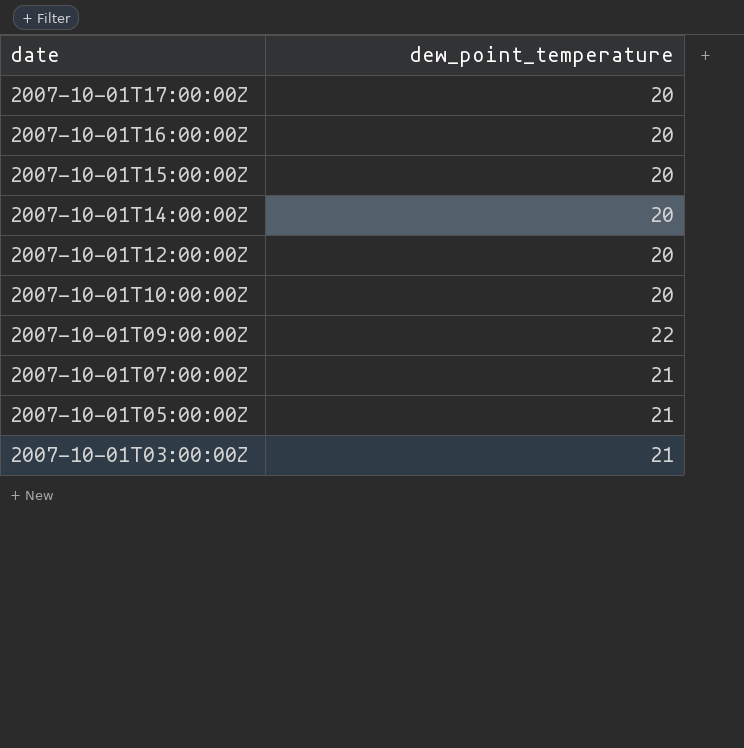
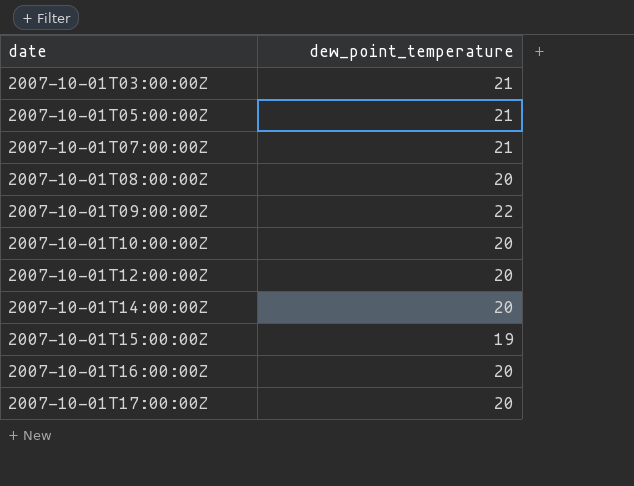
row order: date descending -> date ascending
row 2007-10-01T08:00:00Z: none -> 20
2007-10-01T15:00:00Z | dew_point_temperature: 20 -> 19

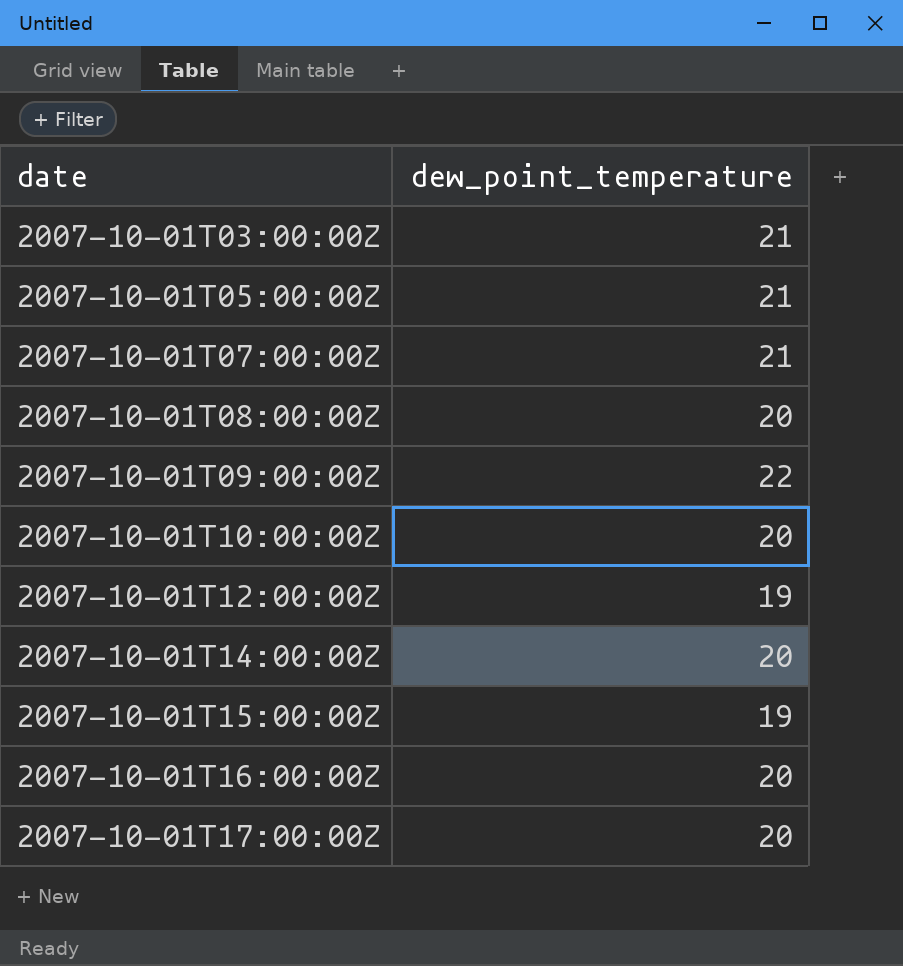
2007-10-01T12:00:00Z | dew_point_temperature: 20 -> 19

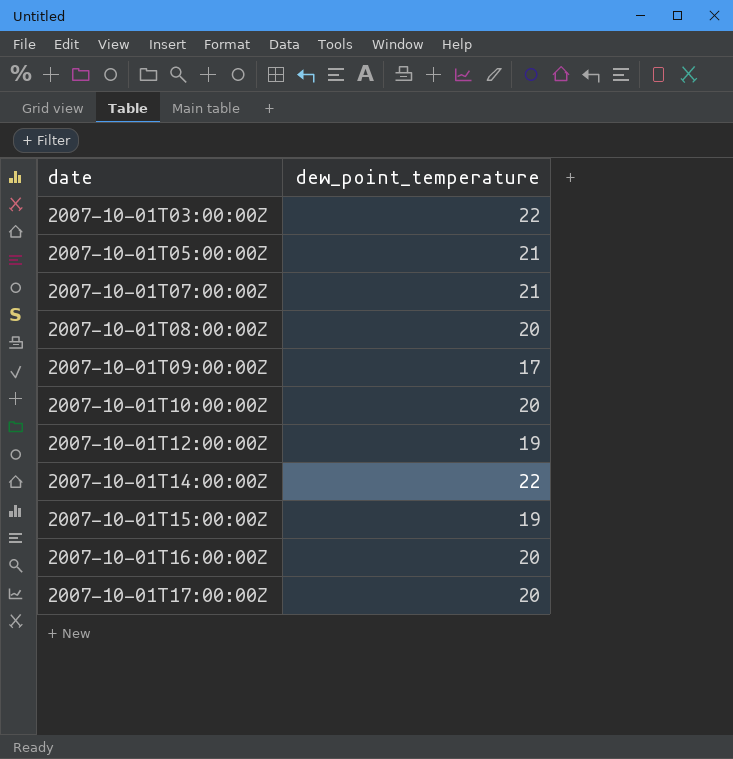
2007-10-01T03:00:00Z | dew_point_temperature: 21 -> 22
2007-10-01T09:00:00Z | dew_point_temperature: 22 -> 17
2007-10-01T14:00:00Z | dew_point_temperature: 20 -> 22

